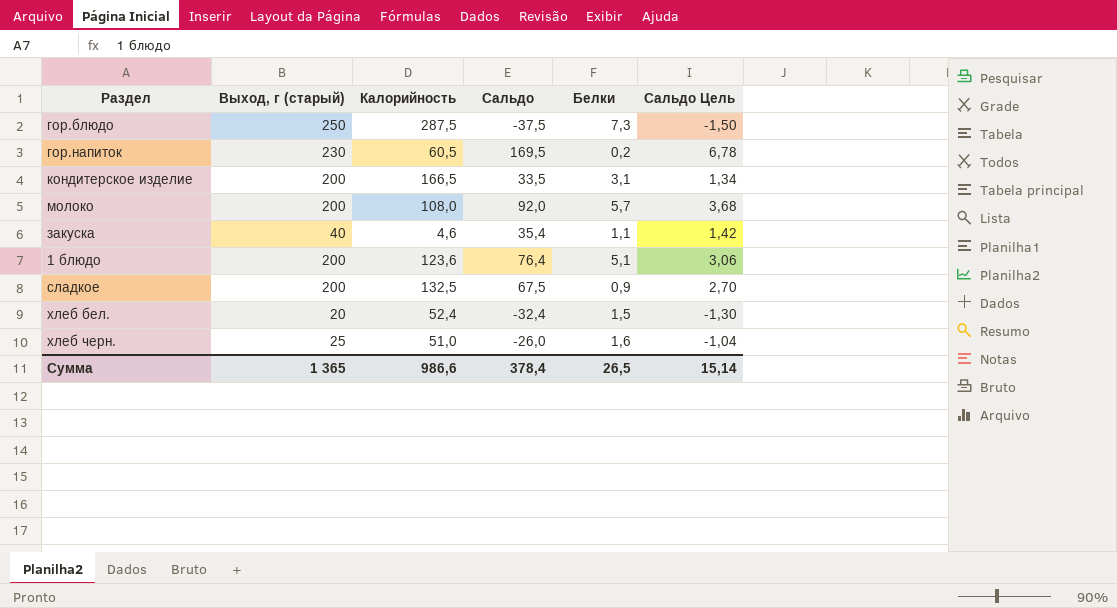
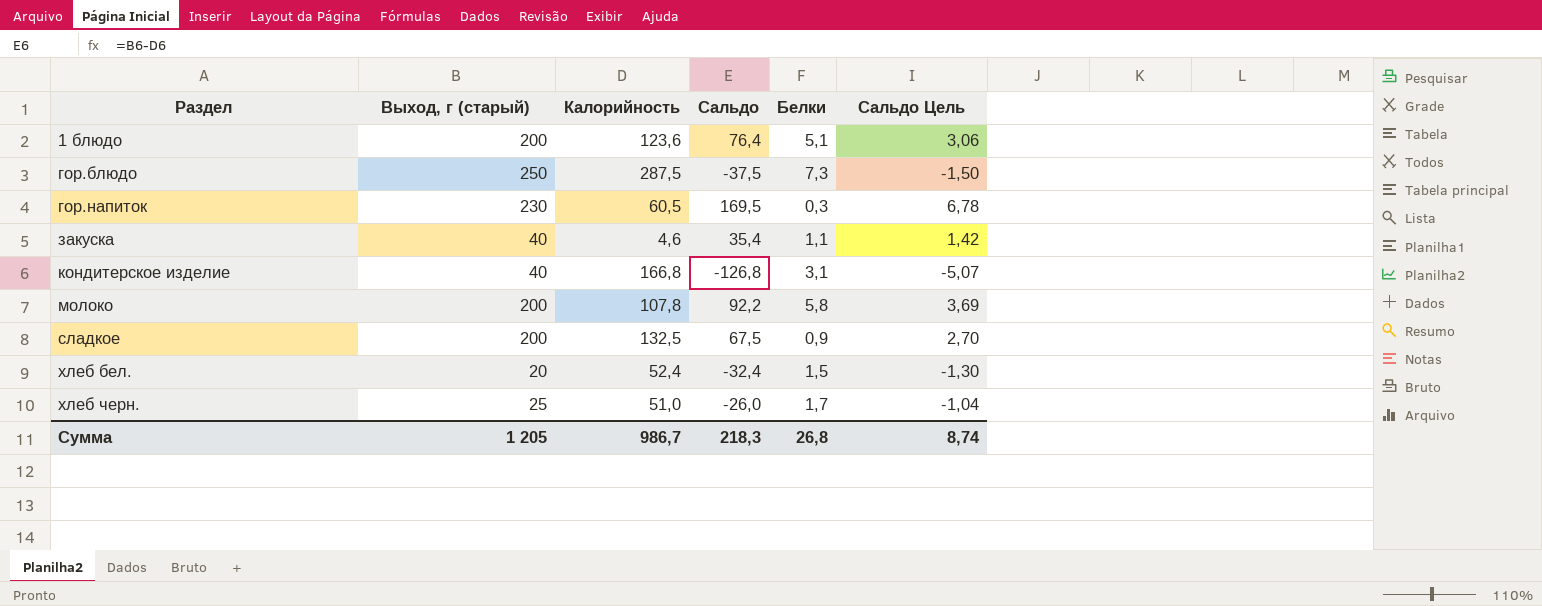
row order: none -> Раздел ascending
гор.напиток | Белки: 0,2 -> 0,3
кондитерское изделие | Выход, г (старый): 200 -> 40
кондитерское изделие | Калорийность: 166,5 -> 166,8
кондитерское изделие | Сальдо: 33,5 -> -126,8
кондитерское изделие | Сальдо Цель: 1,34 -> -5,07
молоко | Калорийность: 108,0 -> 107,8
молоко | Сальдо: 92,0 -> 92,2
молоко | Белки: 5,7 -> 5,8
молоко | Сальдо Цель: 3,68 -> 3,69
хлеб черн. | Белки: 1,6 -> 1,7
Сумма | Выход, г (старый): 1 365 -> 1 205
Сумма | Калорийность: 986,6 -> 986,7
Сумма | Сальдо: 378,4 -> 218,3
Сумма | Белки: 26,5 -> 26,8
Сумма | Сальдо Цель: 15,14 -> 8,74

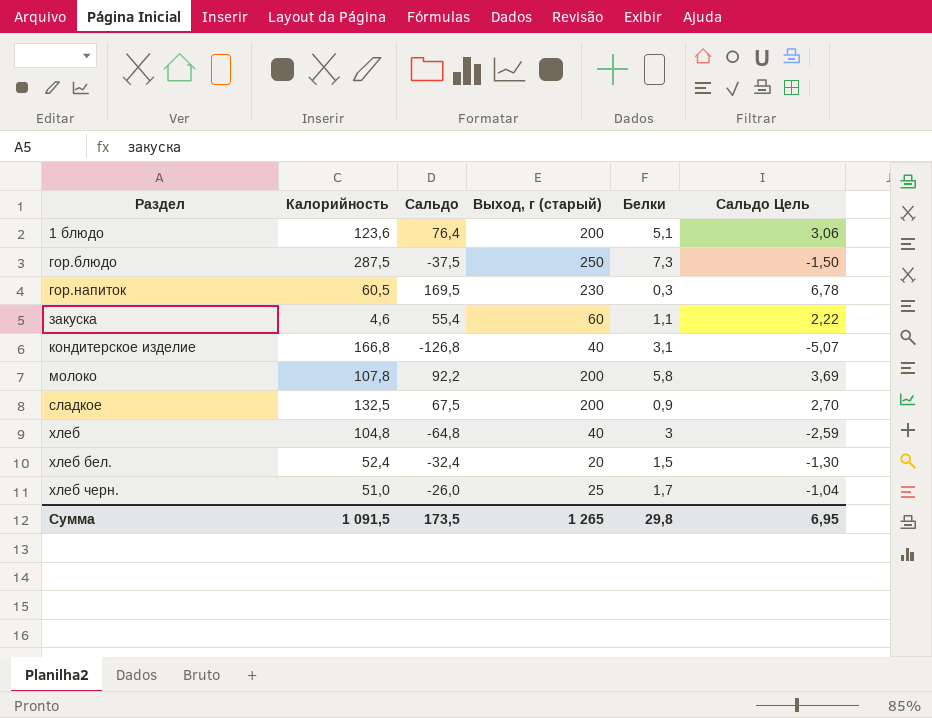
column Выход, г (старый) | position: 2 -> 4
закуска | Сальдо: 35,4 -> 55,4
закуска | Выход, г (старый): 40 -> 60
закуска | Сальдо Цель: 1,42 -> 2,22
row хлеб: none -> 104,8 | -64,8 | 40 | 3 | -2,59
Сумма | Калорийность: 986,7 -> 1 091,5
Сумма | Сальдо: 218,3 -> 173,5
Сумма | Выход, г (старый): 1 205 -> 1 265
Сумма | Белки: 26,8 -> 29,8
Сумма | Сальдо Цель: 8,74 -> 6,95

